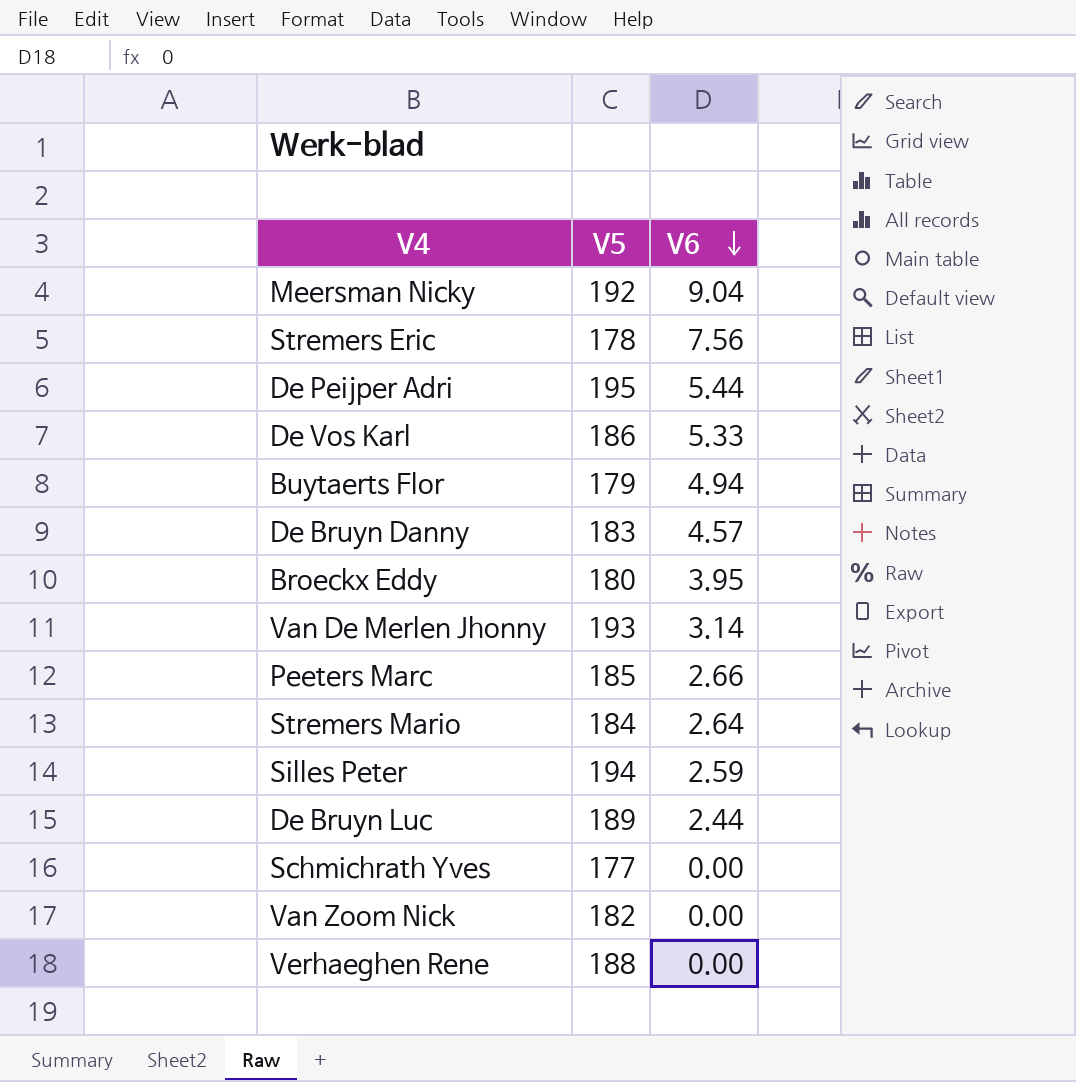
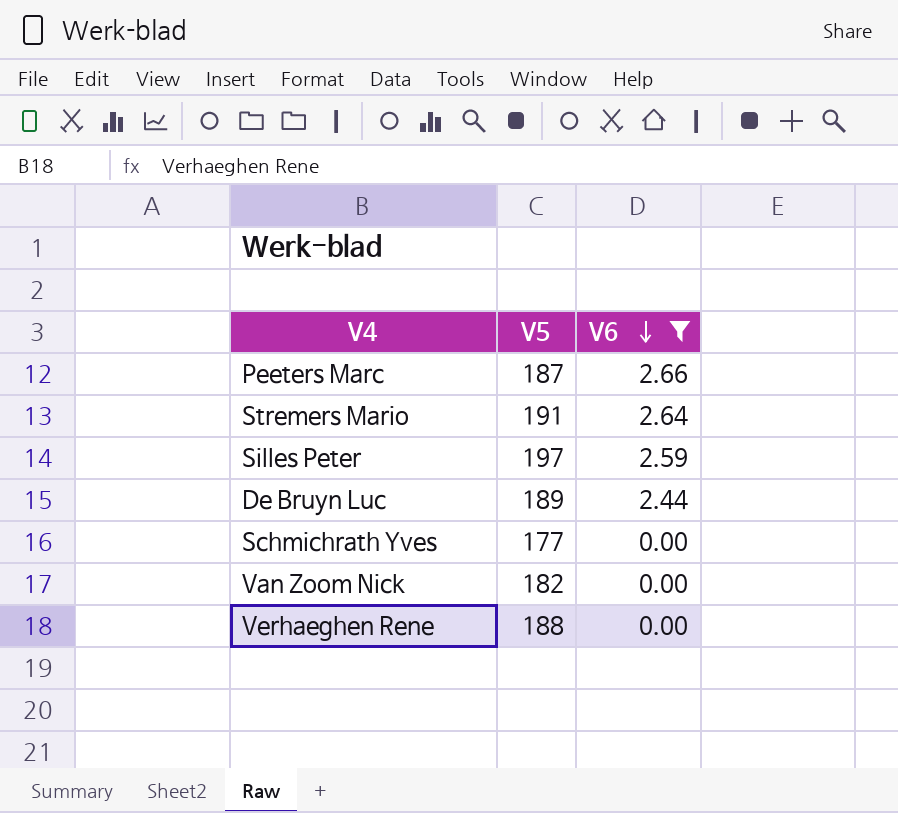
filter: none -> V6 <= 2.66
Peeters Marc | V5: 185 -> 187
Stremers Mario | V5: 184 -> 191
Silles Peter | V5: 194 -> 197

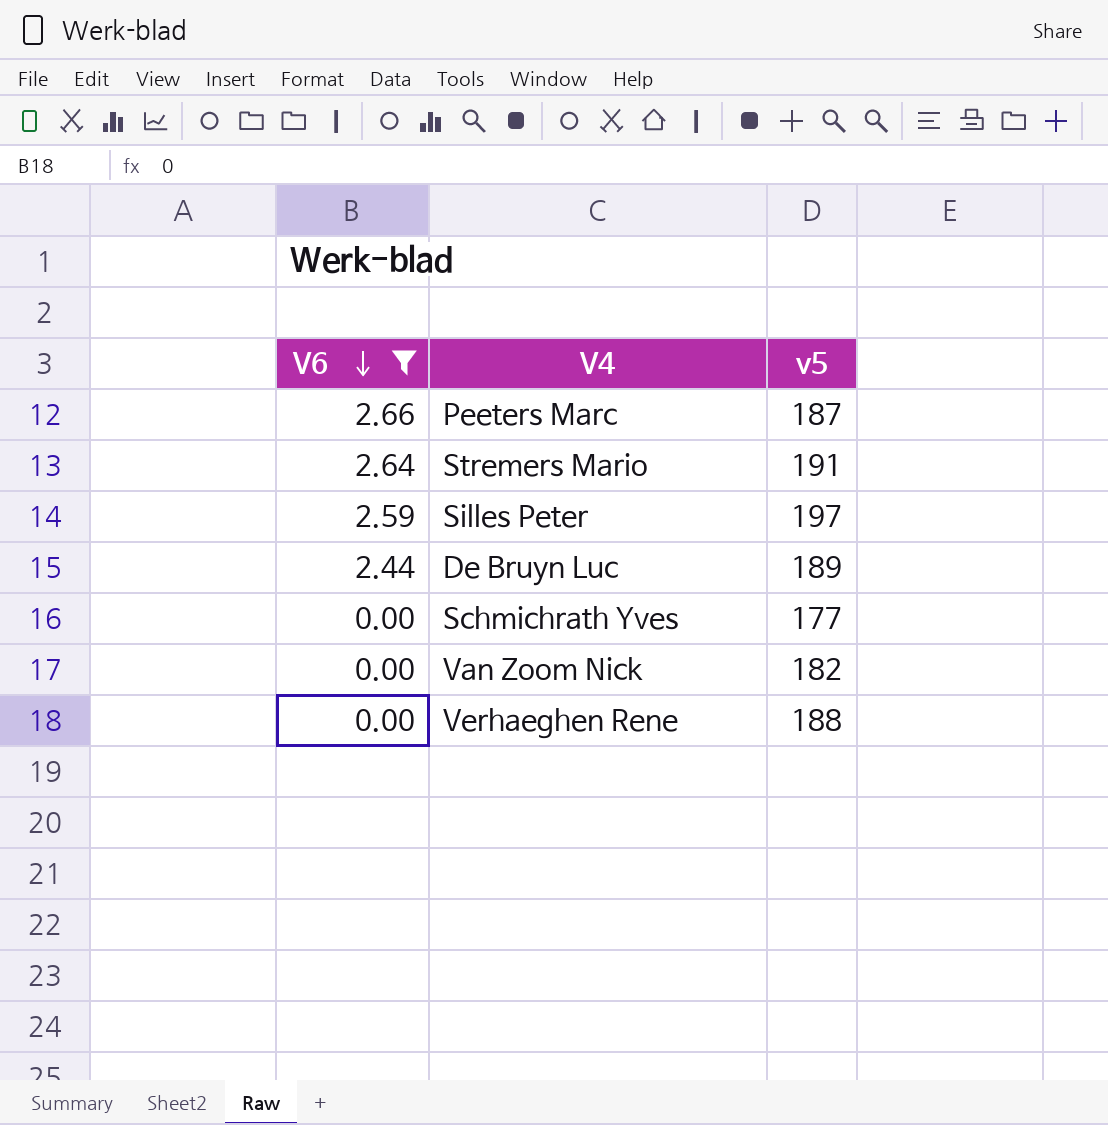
column V6 | position: 3 -> 1
column name: V5 -> v5

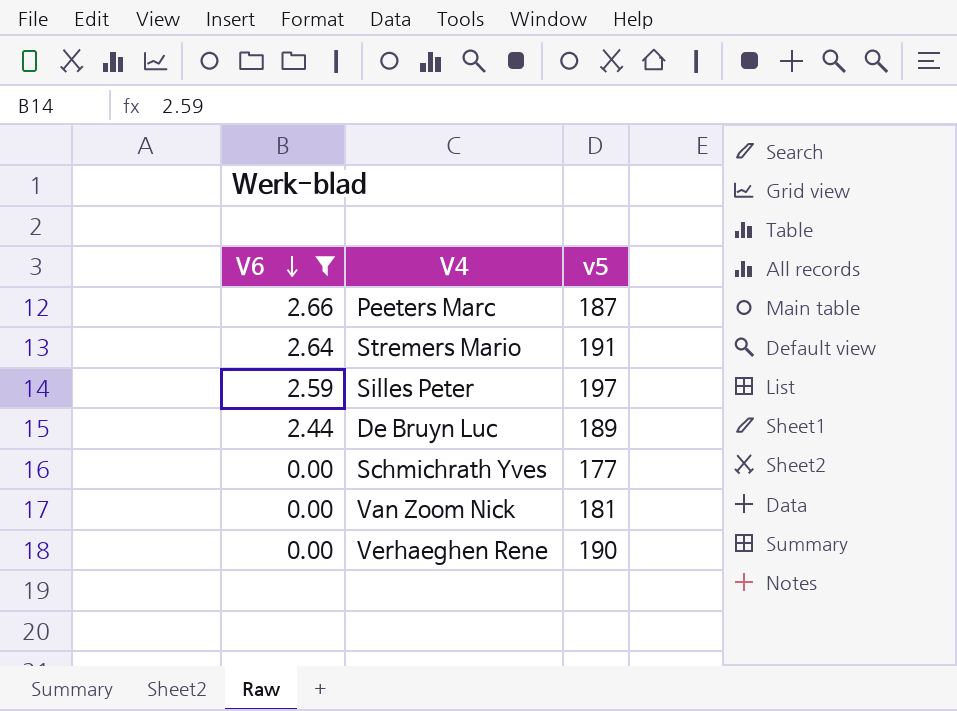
Van Zoom Nick | v5: 182 -> 181
Verhaeghen Rene | v5: 188 -> 190

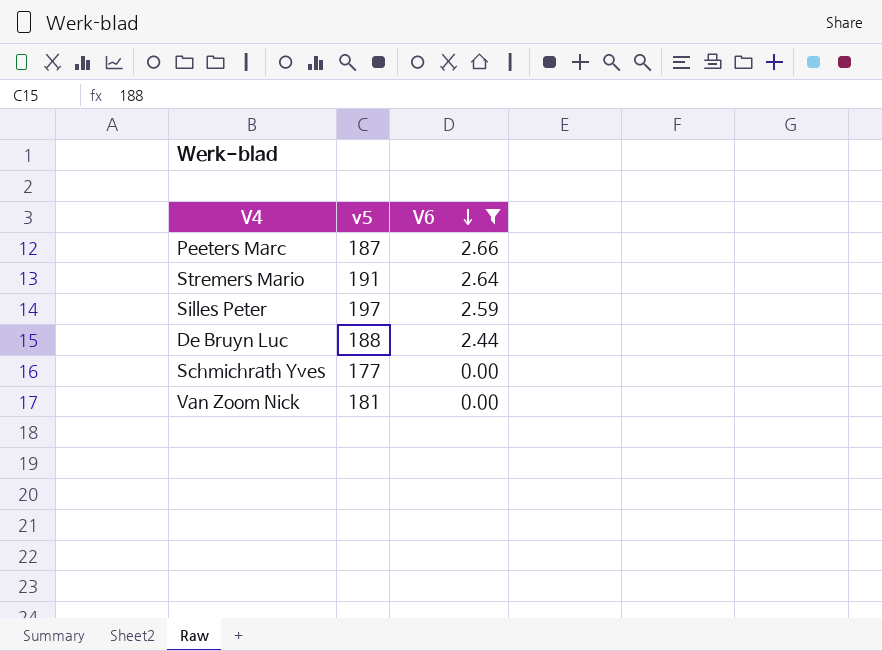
column V6 | position: 1 -> 3
row Verhaeghen Rene: 0.00 | 190 -> none
De Bruyn Luc | v5: 189 -> 188

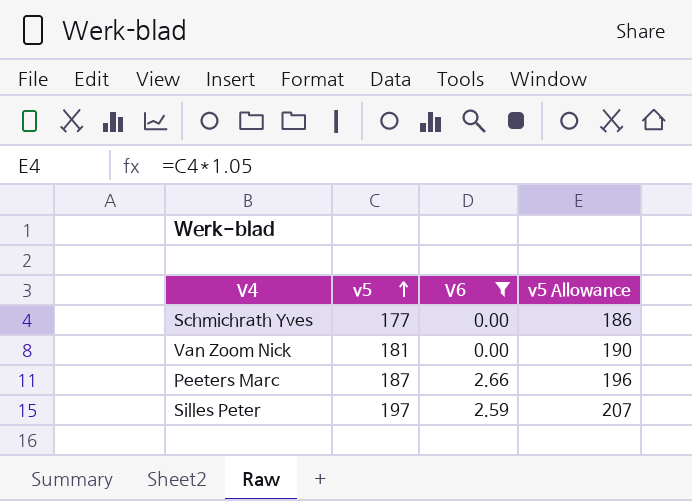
row order: V6 descending -> v5 ascending
column v5 Allowance | formula: none -> [v5] * 1.05
row Stremers Mario: 191 | 2.64 -> none
row De Bruyn Luc: 188 | 2.44 -> none

